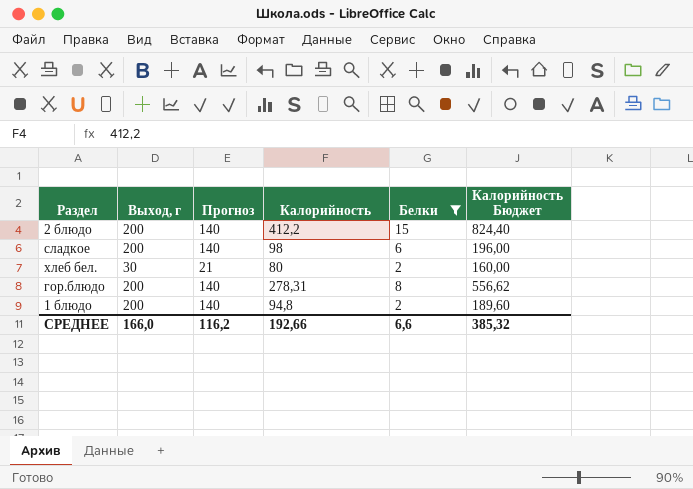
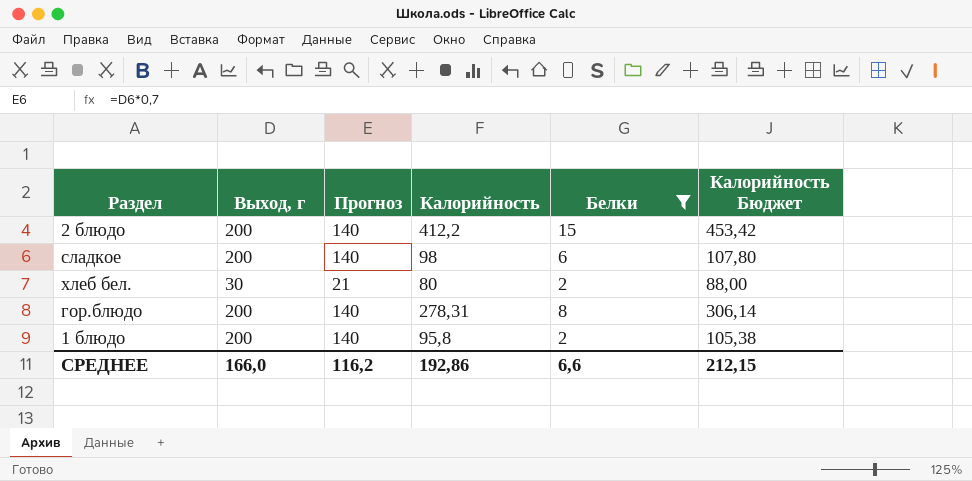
column Калорийность Бюджет | formula: [Калорийность] * 2 -> [Калорийность] * 1,1
1 блюдо | Калорийность: 94,8 -> 95,8
СРЕДНЕЕ | Калорийность: 192,66 -> 192,86
СРЕДНЕЕ | Калорийность Бюджет: 385,32 -> 212,15

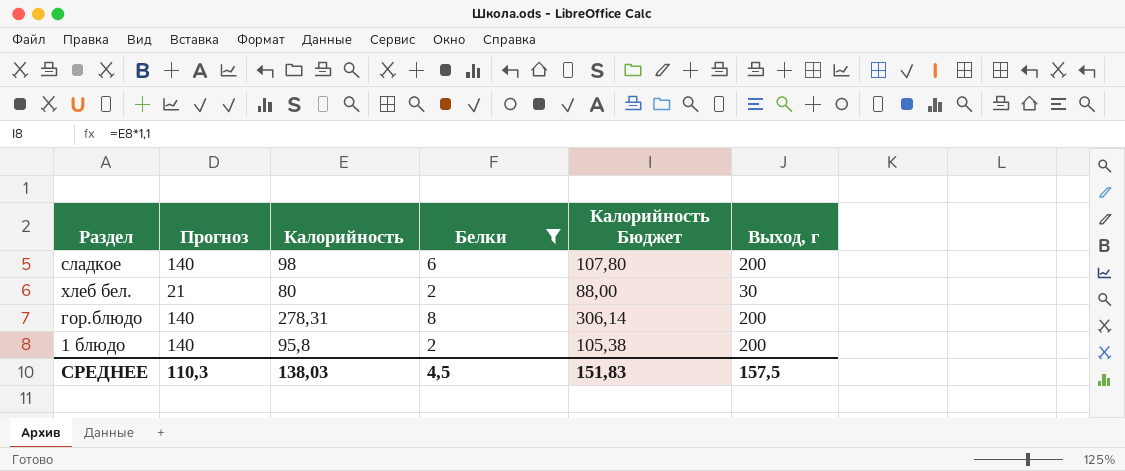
column Выход, г | position: 2 -> 6
row 2 блюдо: 200 | 140 | 412,2 | 15 | 453,42 -> none
СРЕДНЕЕ | Прогноз: 116,2 -> 110,3
СРЕДНЕЕ | Калорийность: 192,86 -> 138,03
СРЕДНЕЕ | Белки: 6,6 -> 4,5
СРЕДНЕЕ | Калорийность Бюджет: 212,15 -> 151,83
СРЕДНЕЕ | Выход, г: 166,0 -> 157,5

